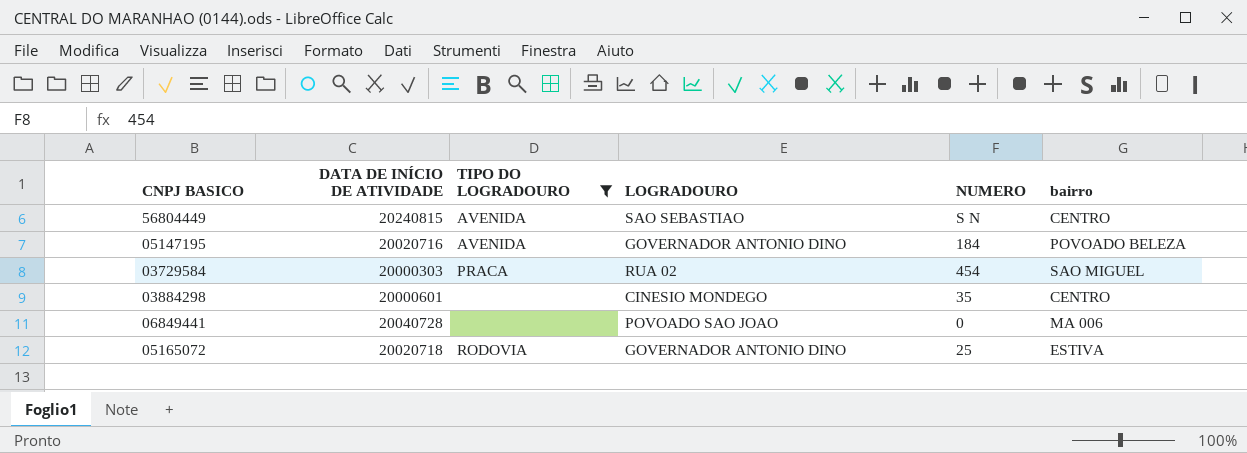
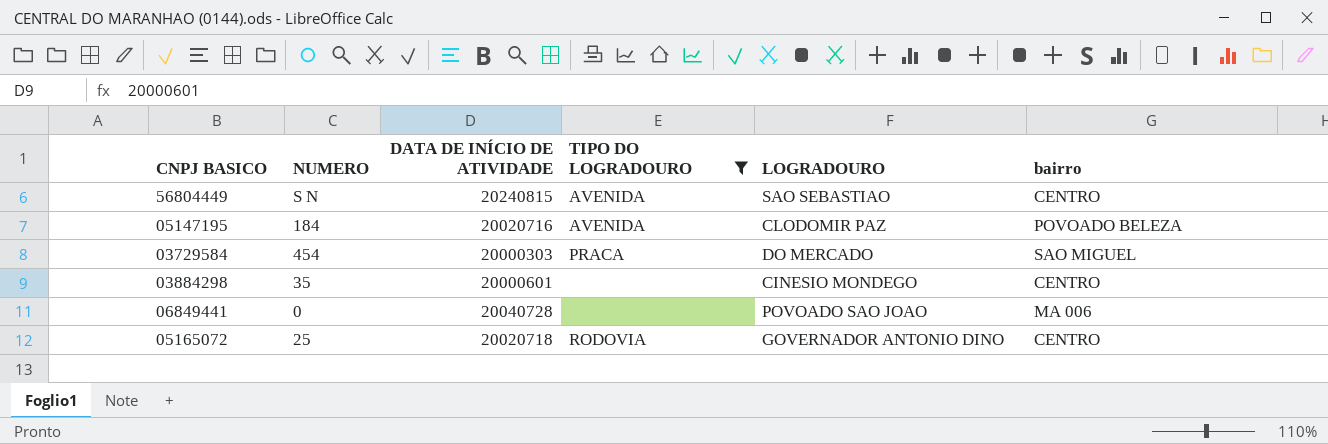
column NUMERO | position: 5 -> 2
05147195 | LOGRADOURO: GOVERNADOR ANTONIO DINO -> CLODOMIR PAZ
03729584 | LOGRADOURO: RUA 02 -> DO MERCADO
05165072 | bairro: ESTIVA -> CENTRO

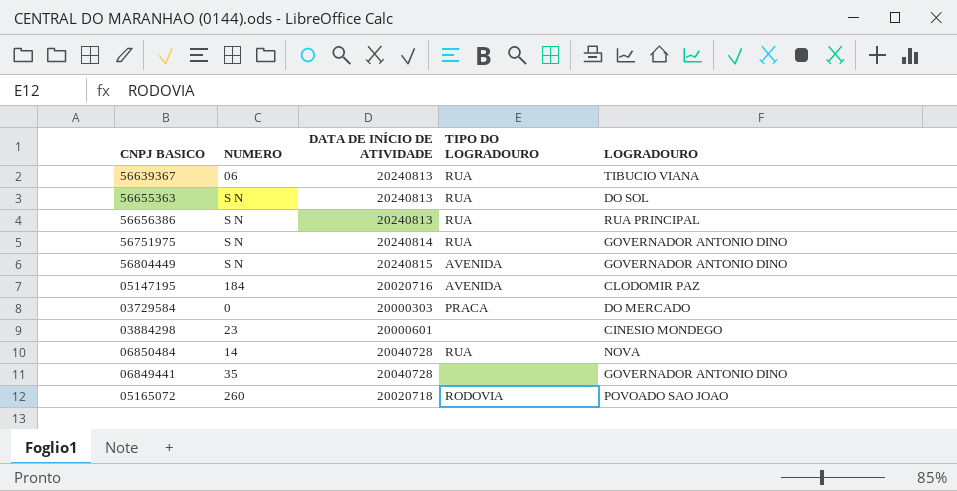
filter: TIPO DO LOGRADOURO != RUA -> none
column bairro | position: 6 -> none
56804449 | LOGRADOURO: SAO SEBASTIAO -> GOVERNADOR ANTONIO DINO
03729584 | NUMERO: 454 -> 0
03884298 | NUMERO: 35 -> 23
06849441 | NUMERO: 0 -> 35
06849441 | LOGRADOURO: POVOADO SAO JOAO -> GOVERNADOR ANTONIO DINO
05165072 | NUMERO: 25 -> 260
05165072 | LOGRADOURO: GOVERNADOR ANTONIO DINO -> POVOADO SAO JOAO

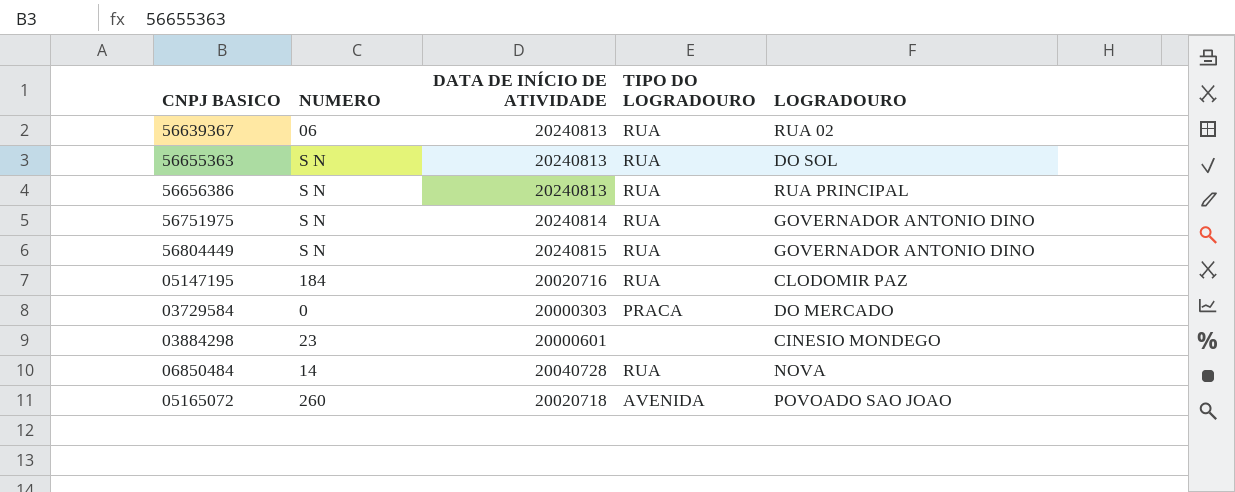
row 06849441: 35 | 20040728 | none | GOVERNADOR ANTONIO DINO -> none
56639367 | LOGRADOURO: TIBUCIO VIANA -> RUA 02
56804449 | TIPO DO LOGRADOURO: AVENIDA -> RUA
05147195 | TIPO DO LOGRADOURO: AVENIDA -> RUA
05165072 | TIPO DO LOGRADOURO: RODOVIA -> AVENIDA

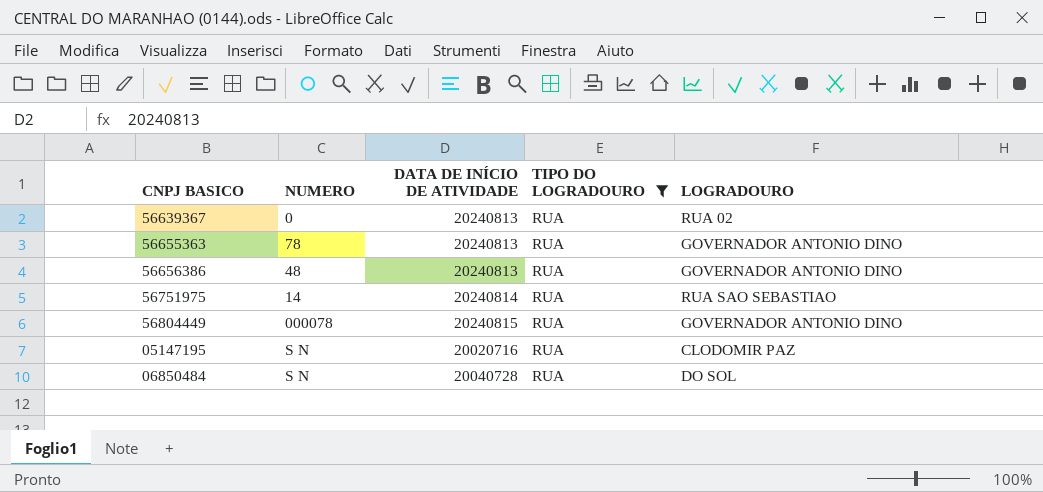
filter: none -> TIPO DO LOGRADOURO = RUA
56639367 | NUMERO: 06 -> 0
56655363 | NUMERO: S N -> 78
56655363 | LOGRADOURO: DO SOL -> GOVERNADOR ANTONIO DINO
56656386 | NUMERO: S N -> 48
56656386 | LOGRADOURO: RUA PRINCIPAL -> GOVERNADOR ANTONIO DINO
56751975 | NUMERO: S N -> 14
56751975 | LOGRADOURO: GOVERNADOR ANTONIO DINO -> RUA SAO SEBASTIAO
56804449 | NUMERO: S N -> 000078
05147195 | NUMERO: 184 -> S N
06850484 | NUMERO: 14 -> S N
06850484 | LOGRADOURO: NOVA -> DO SOL

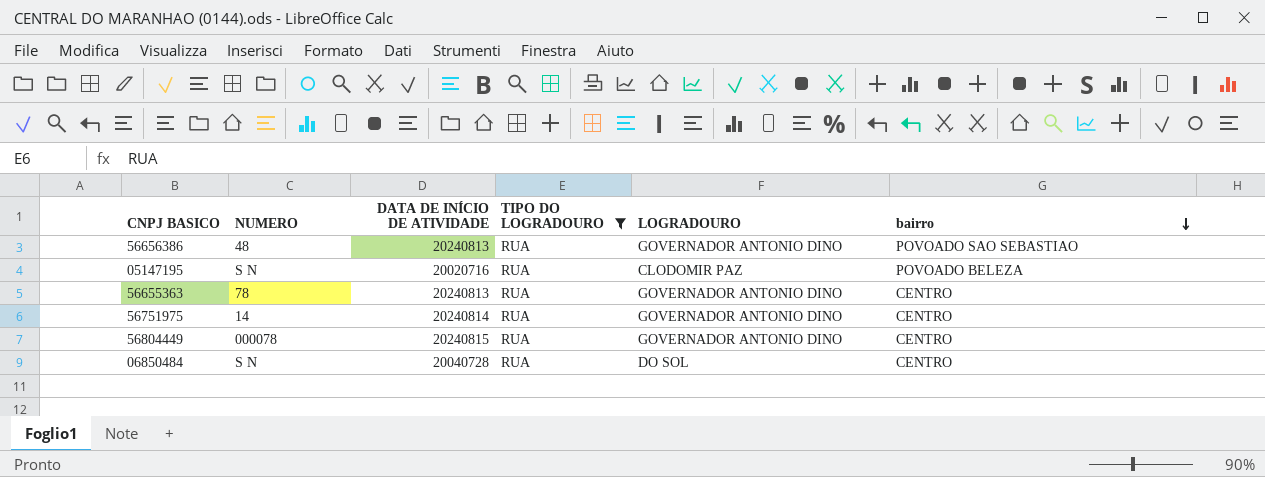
row order: none -> bairro descending
column bairro | position: none -> 6
row 56639367: 0 | 20240813 | RUA | RUA 02 -> none
56751975 | LOGRADOURO: RUA SAO SEBASTIAO -> GOVERNADOR ANTONIO DINO

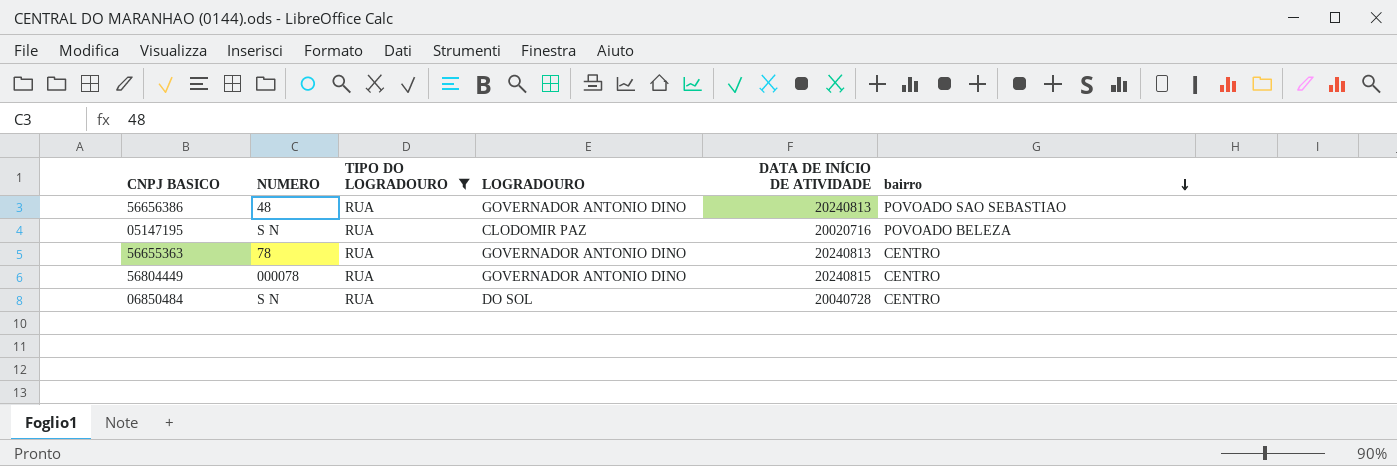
column DATA DE INÍCIO DE ATIVIDADE | position: 3 -> 5
row 56751975: 14 | 20240814 | RUA | GOVERNADOR ANTONIO DINO | CENTRO -> none

